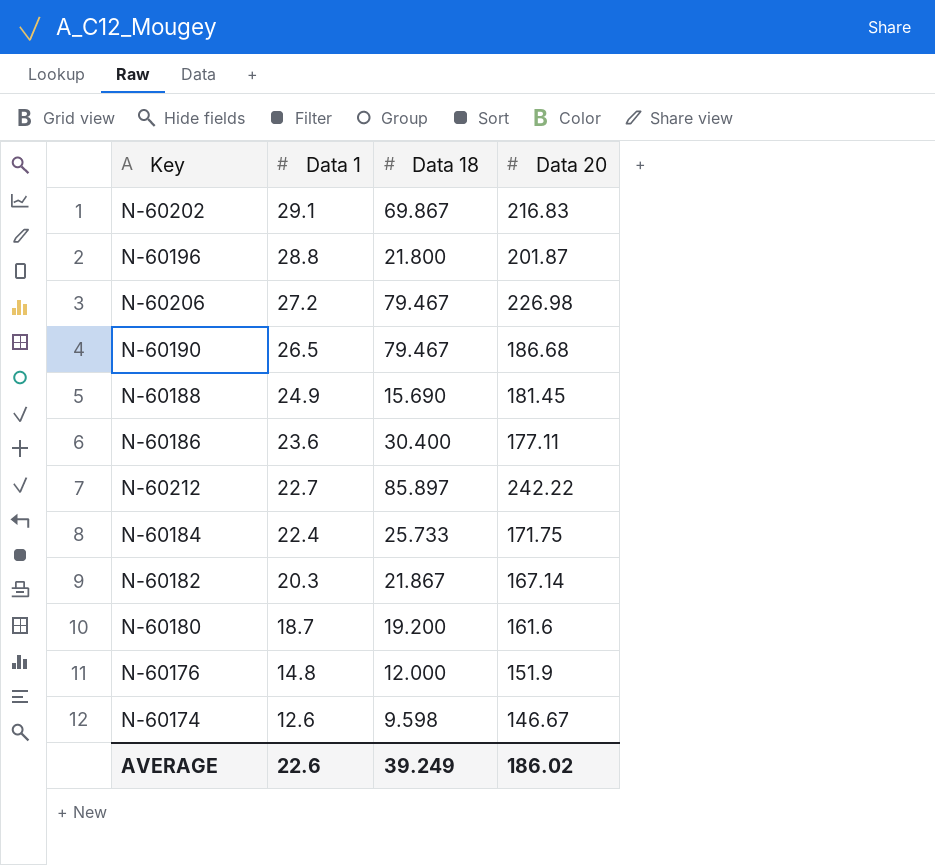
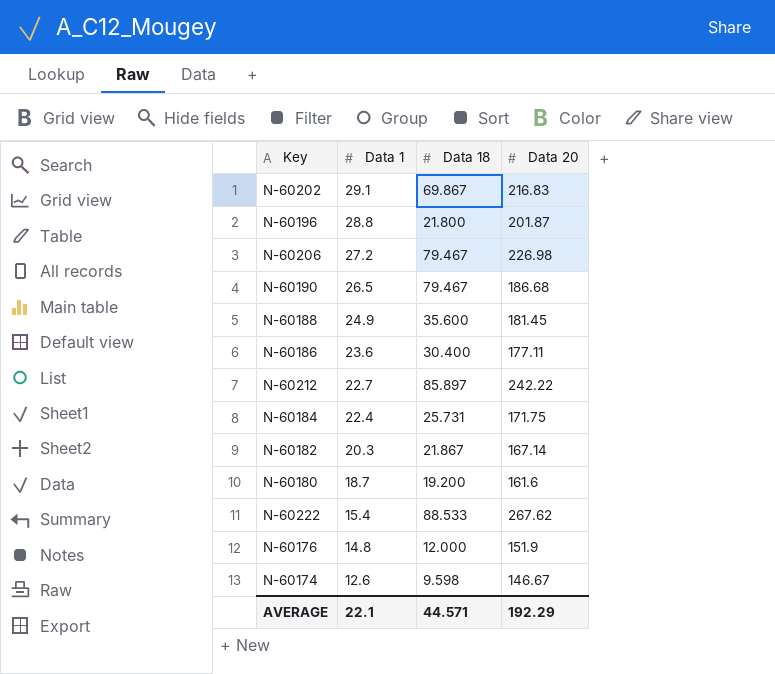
N-60188 | Data 18: 15.690 -> 35.600
N-60184 | Data 18: 25.733 -> 25.731
row N-60222: none -> 15.4 | 88.533 | 267.62
AVERAGE | Data 1: 22.6 -> 22.1
AVERAGE | Data 18: 39.249 -> 44.571
AVERAGE | Data 20: 186.02 -> 192.29

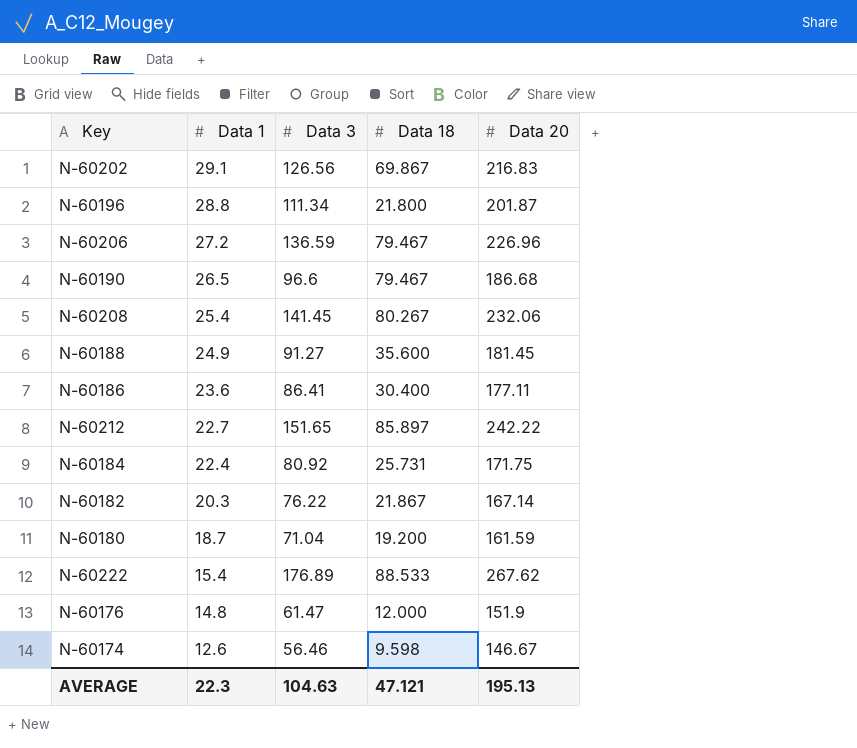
column Data 3 | position: none -> 3
N-60206 | Data 20: 226.98 -> 226.96
row N-60208: none -> 25.4 | 141.45 | 80.267 | 232.06
N-60180 | Data 20: 161.6 -> 161.59
AVERAGE | Data 1: 22.1 -> 22.3
AVERAGE | Data 18: 44.571 -> 47.121
AVERAGE | Data 20: 192.29 -> 195.13

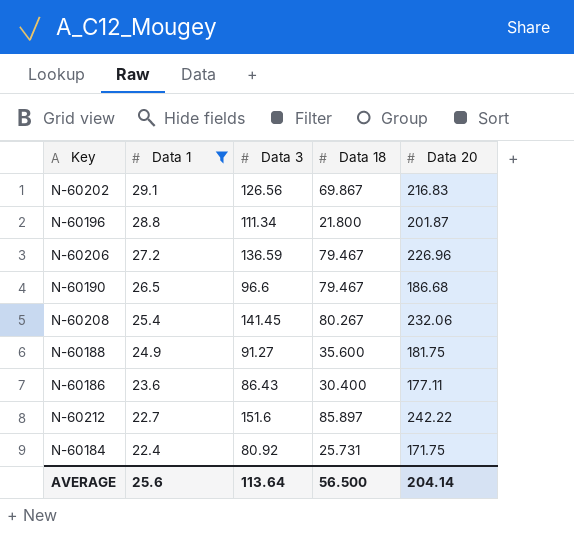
filter: none -> Data 1 >= 22.4
N-60188 | Data 20: 181.45 -> 181.75
N-60186 | Data 3: 86.41 -> 86.43
N-60212 | Data 3: 151.65 -> 151.6
AVERAGE | Data 1: 22.3 -> 25.6
AVERAGE | Data 3: 104.63 -> 113.64
AVERAGE | Data 18: 47.121 -> 56.500
AVERAGE | Data 20: 195.13 -> 204.14

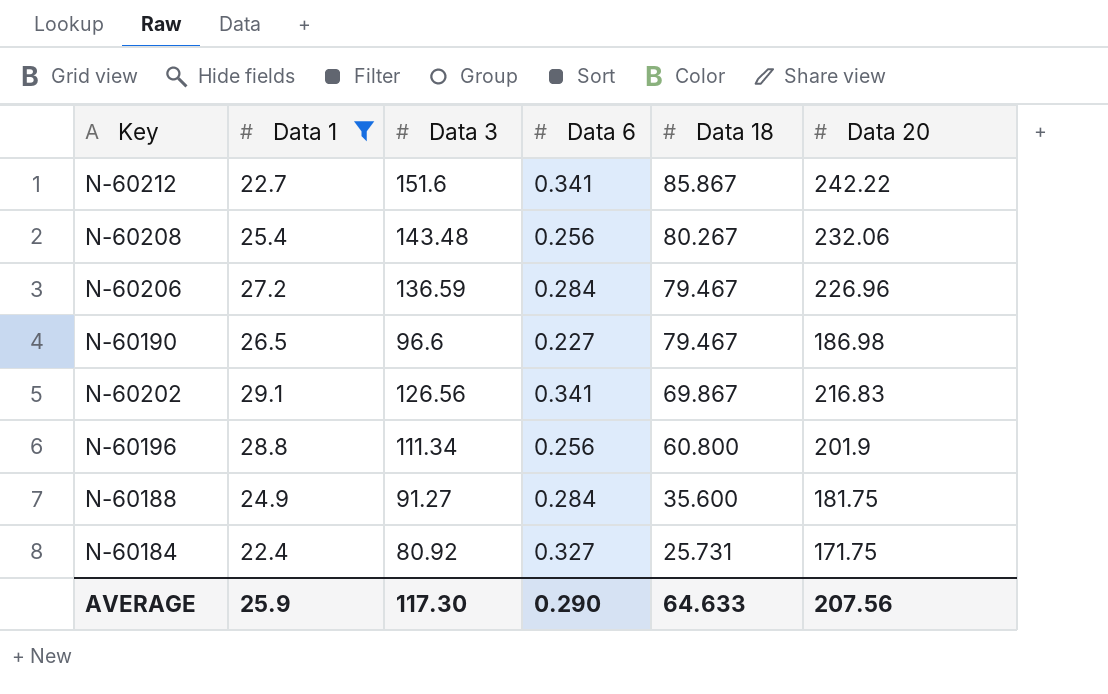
row order: Data 1 descending -> Data 18 descending
column Data 6 | position: none -> 4
row N-60186: 23.6 | 86.43 | 30.400 | 177.11 -> none
N-60212 | Data 18: 85.897 -> 85.867
N-60208 | Data 3: 141.45 -> 143.48
N-60190 | Data 20: 186.68 -> 186.98
N-60196 | Data 18: 21.800 -> 60.800
N-60196 | Data 20: 201.87 -> 201.9
AVERAGE | Data 1: 25.6 -> 25.9
AVERAGE | Data 3: 113.64 -> 117.30
AVERAGE | Data 18: 56.500 -> 64.633
AVERAGE | Data 20: 204.14 -> 207.56

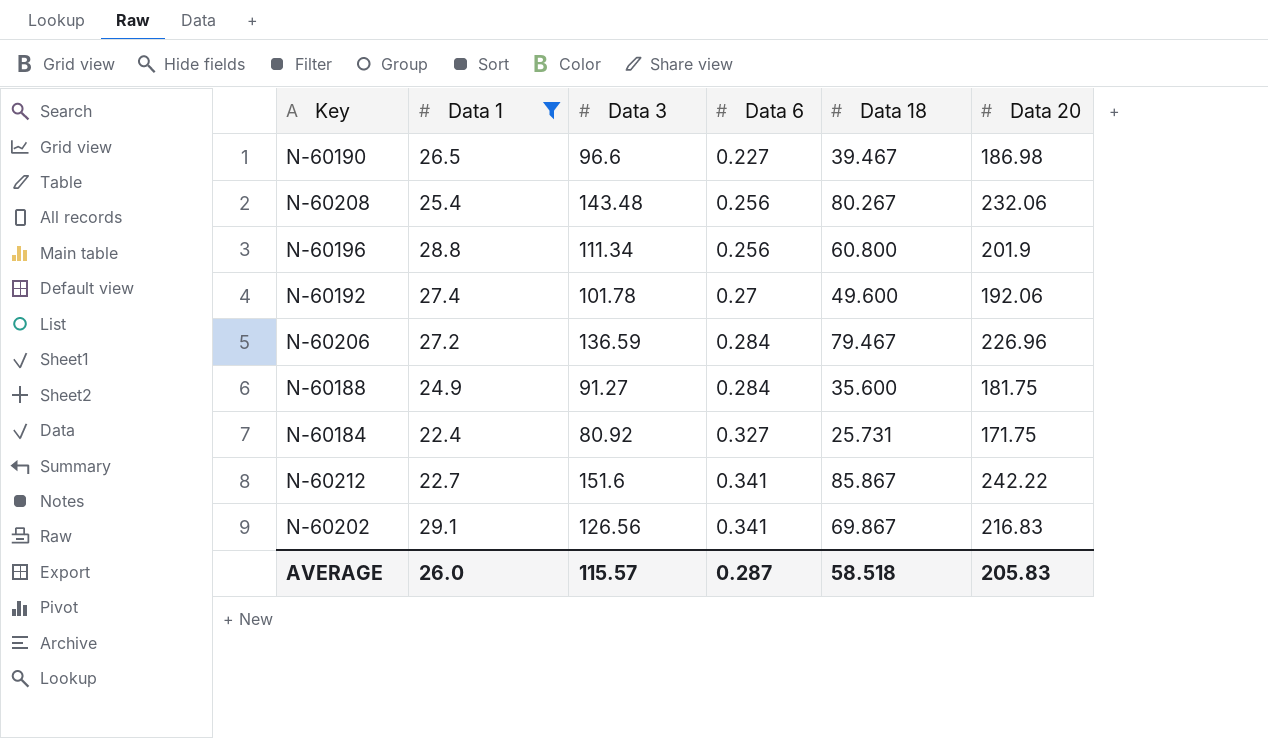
row order: Data 18 descending -> Data 6 ascending
N-60190 | Data 18: 79.467 -> 39.467
row N-60192: none -> 27.4 | 101.78 | 0.27 | 49.600 | 192.06
AVERAGE | Data 1: 25.9 -> 26.0
AVERAGE | Data 3: 117.30 -> 115.57
AVERAGE | Data 6: 0.290 -> 0.287
AVERAGE | Data 18: 64.633 -> 58.518
AVERAGE | Data 20: 207.56 -> 205.83

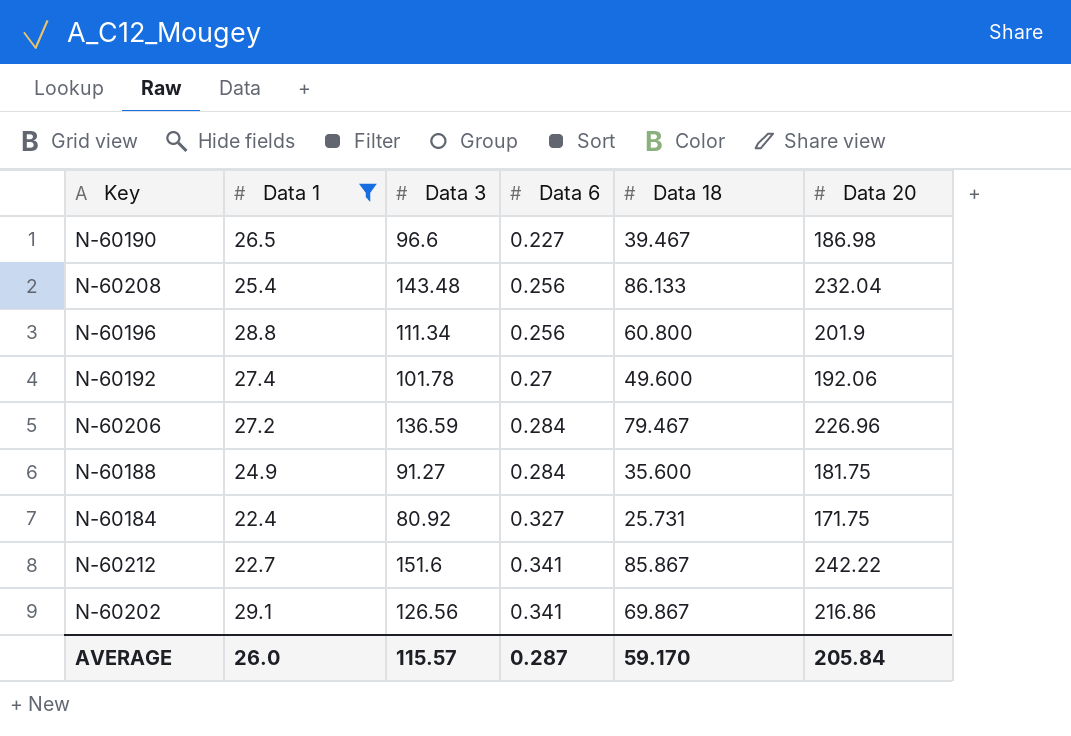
N-60208 | Data 18: 80.267 -> 86.133
N-60208 | Data 20: 232.06 -> 232.04
N-60202 | Data 20: 216.83 -> 216.86
AVERAGE | Data 18: 58.518 -> 59.170
AVERAGE | Data 20: 205.83 -> 205.84

